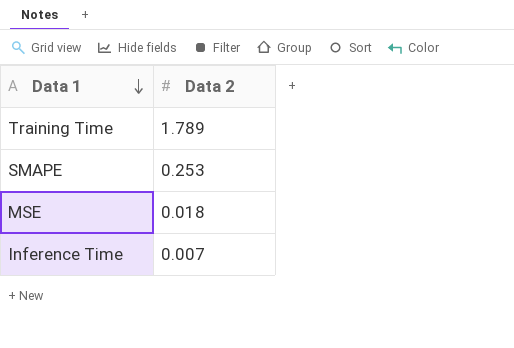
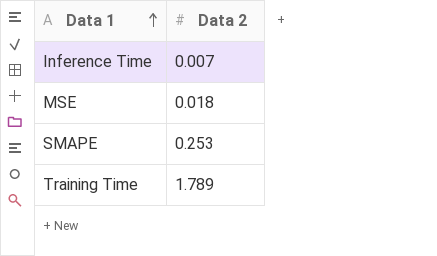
row order: Data 1 descending -> Data 1 ascending

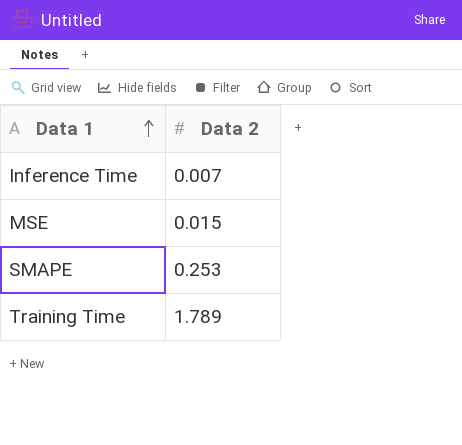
MSE | Data 2: 0.018 -> 0.015

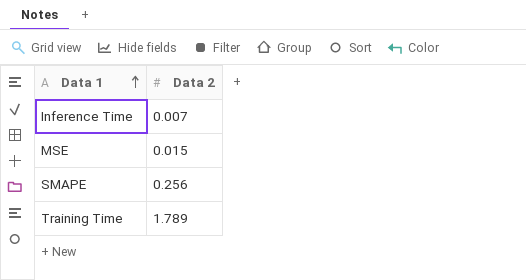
SMAPE | Data 2: 0.253 -> 0.256

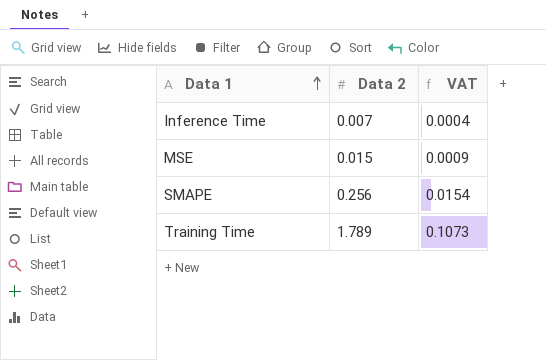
column VAT | formula: none -> [Data 2] * 0.06

